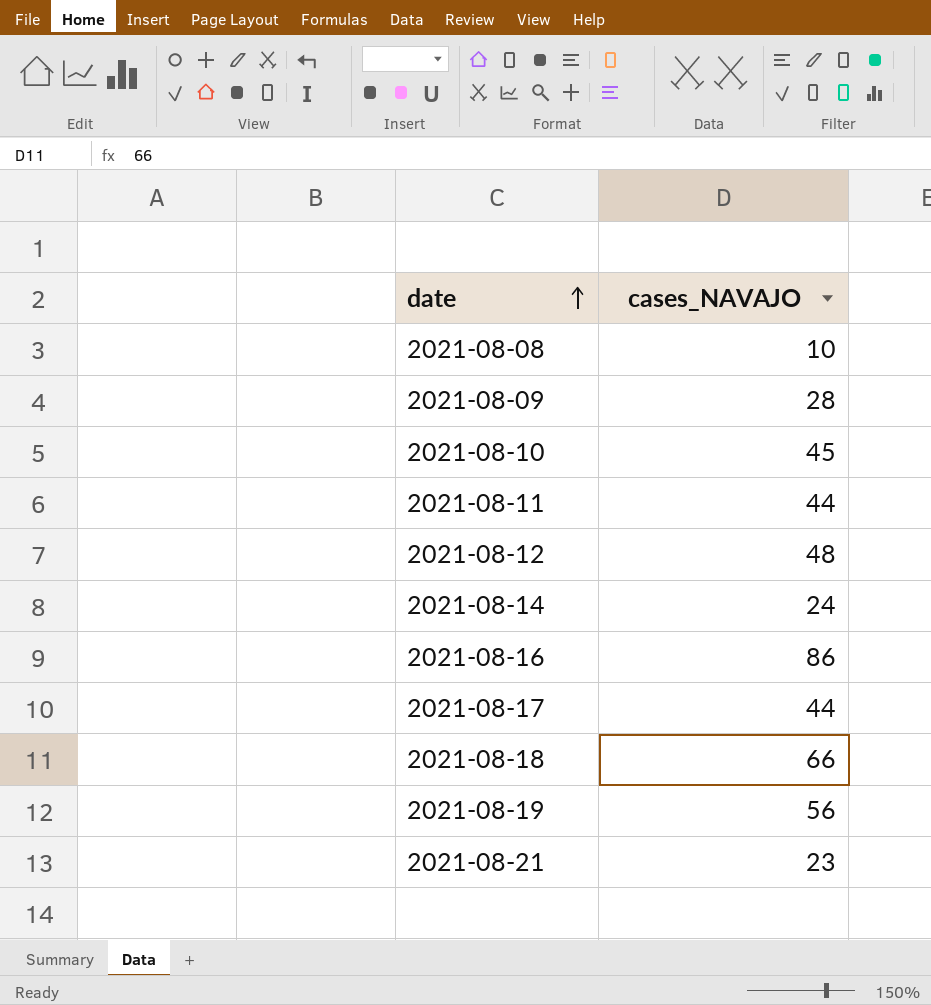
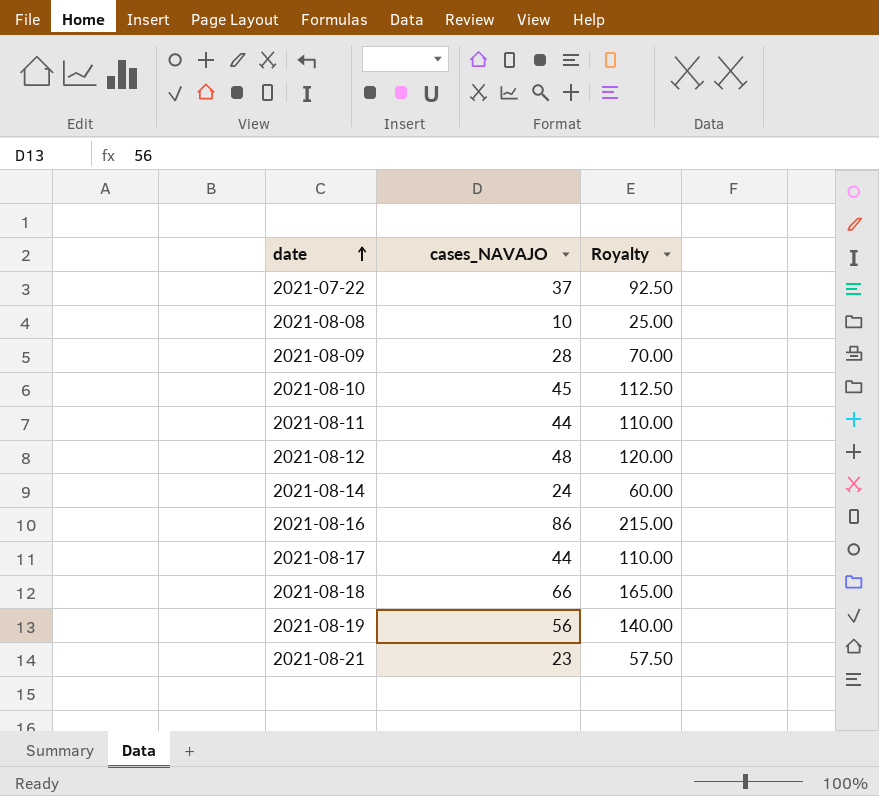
column Royalty | formula: none -> [cases_NAVAJO] * 2.5
row 2021-07-22: none -> 37 | 92.50

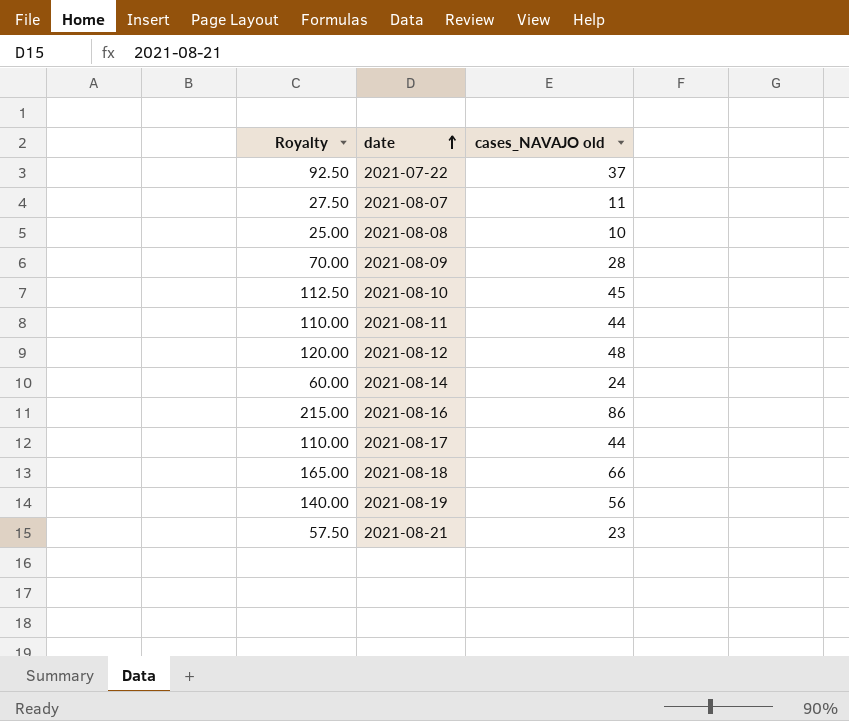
column Royalty | position: 3 -> 1
column name: cases_NAVAJO -> cases_NAVAJO old
row 2021-08-07: none -> 27.50 | 11

